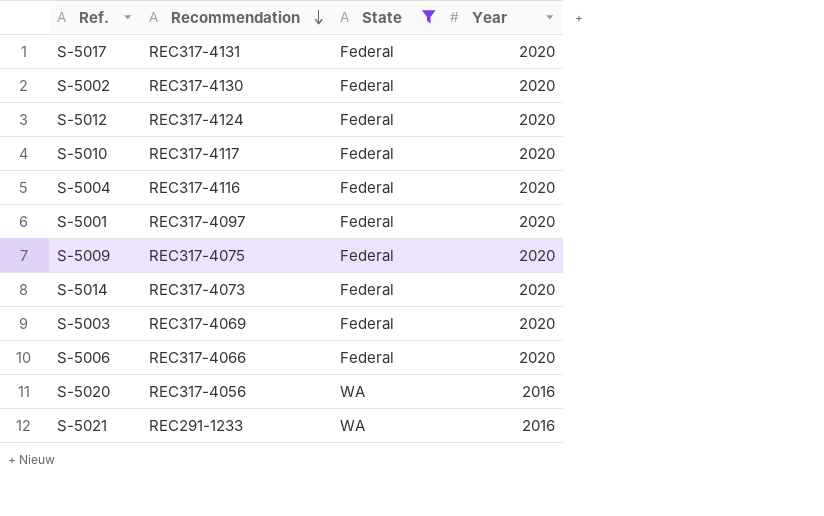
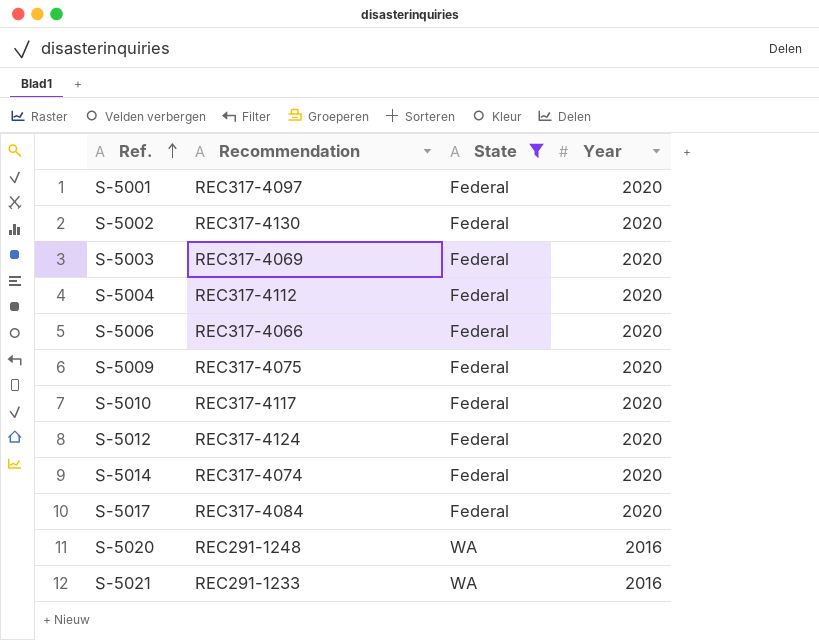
row order: Recommendation descending -> Ref. ascending
S-5004 | Recommendation: REC317-4116 -> REC317-4112
S-5014 | Recommendation: REC317-4073 -> REC317-4074
S-5017 | Recommendation: REC317-4131 -> REC317-4084
S-5020 | Recommendation: REC317-4056 -> REC291-1248

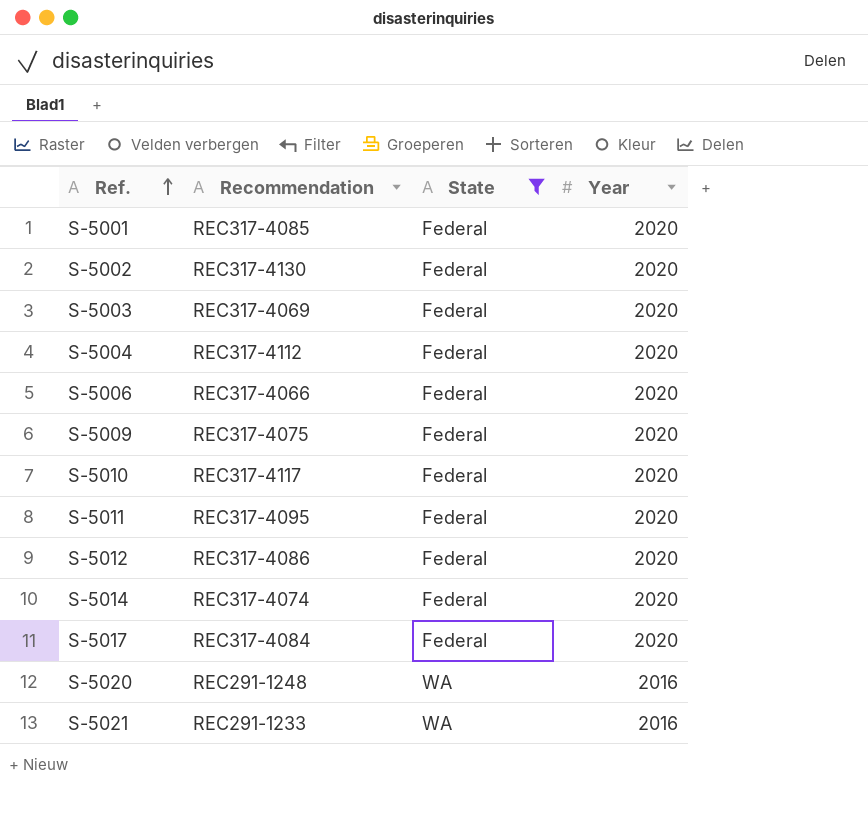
S-5001 | Recommendation: REC317-4097 -> REC317-4085
row S-5011: none -> REC317-4095 | Federal | 2020
S-5012 | Recommendation: REC317-4124 -> REC317-4086

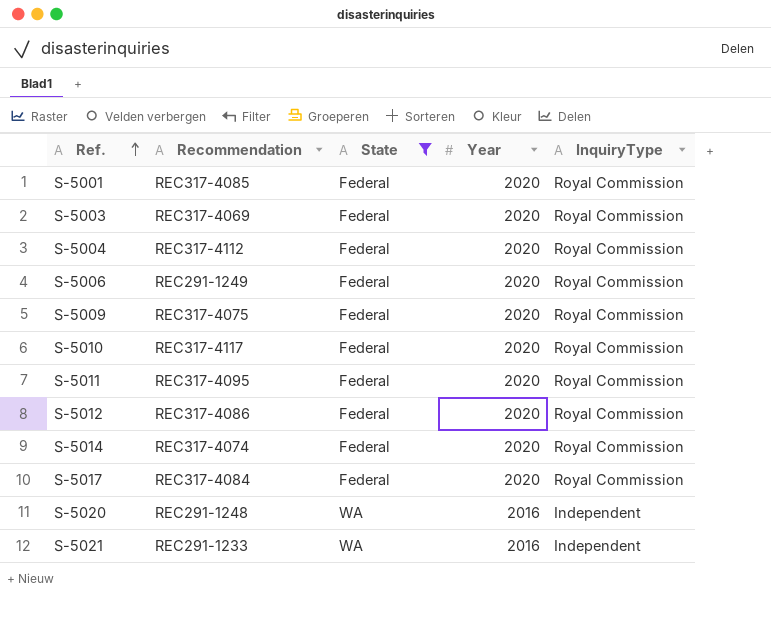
column InquiryType | position: none -> 5
row S-5002: REC317-4130 | Federal | 2020 -> none
S-5006 | Recommendation: REC317-4066 -> REC291-1249

